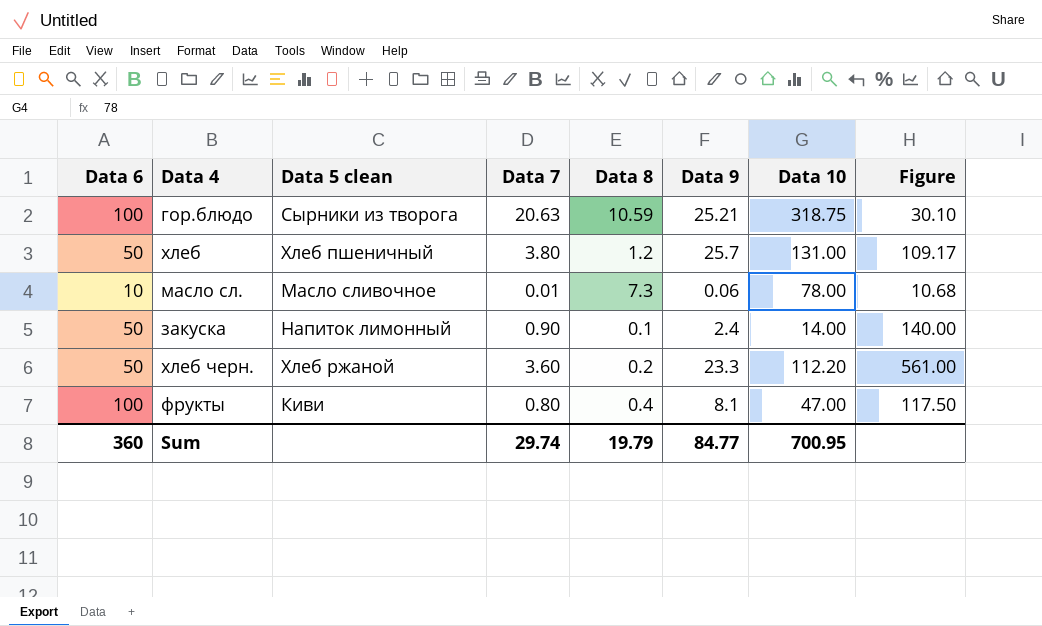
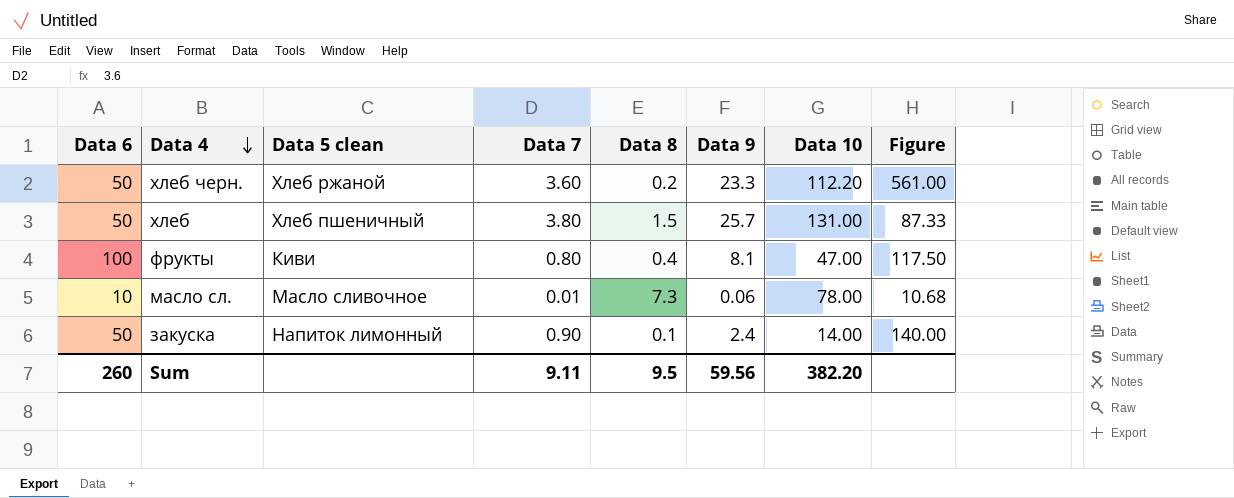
row order: none -> Data 4 descending
row гор.блюдо: 100 | Сырники из творога | 20.63 | 10.59 | 25.21 | 318.75 | 30.10 -> none
хлеб | Data 8: 1.2 -> 1.5
хлеб | Figure: 109.17 -> 87.33
Sum | Data 6: 360 -> 260
Sum | Data 7: 29.74 -> 9.11
Sum | Data 8: 19.79 -> 9.5
Sum | Data 9: 84.77 -> 59.56
Sum | Data 10: 700.95 -> 382.20

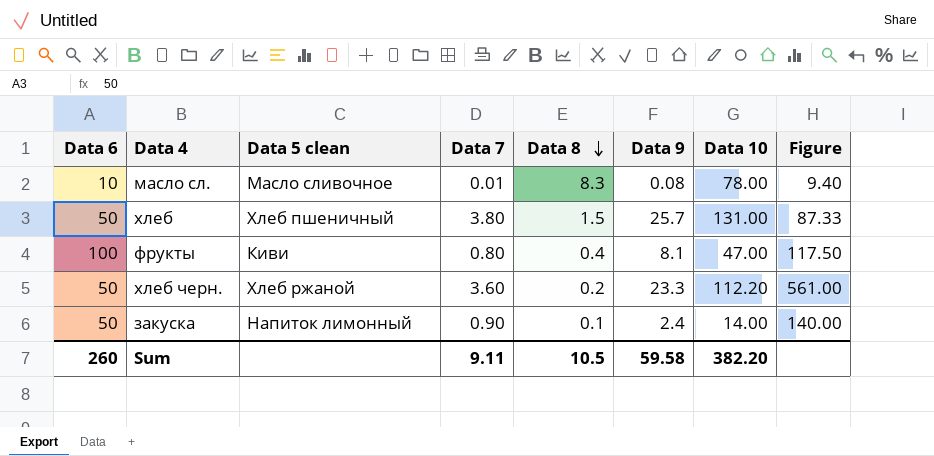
row order: Data 4 descending -> Data 8 descending
масло сл. | Data 8: 7.3 -> 8.3
масло сл. | Data 9: 0.06 -> 0.08
масло сл. | Figure: 10.68 -> 9.40
Sum | Data 8: 9.5 -> 10.5
Sum | Data 9: 59.56 -> 59.58

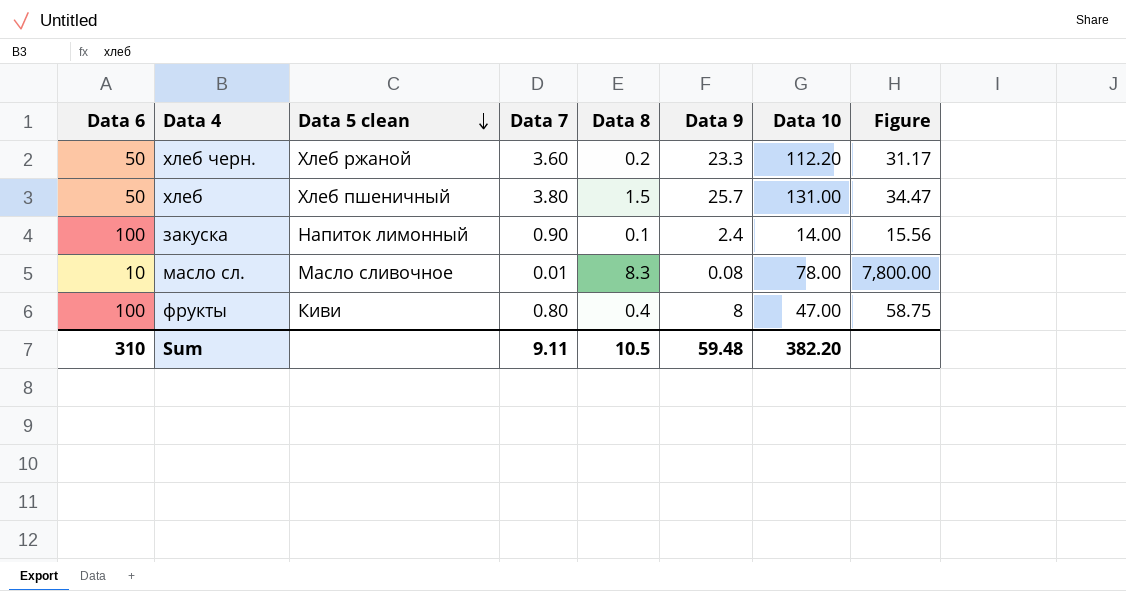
row order: Data 8 descending -> Data 5 clean descending
column Figure | formula: [Data 10] / [Data 8] -> [Data 10] / [Data 7]
закуска | Data 6: 50 -> 100
фрукты | Data 9: 8.1 -> 8
Sum | Data 6: 260 -> 310
Sum | Data 9: 59.58 -> 59.48

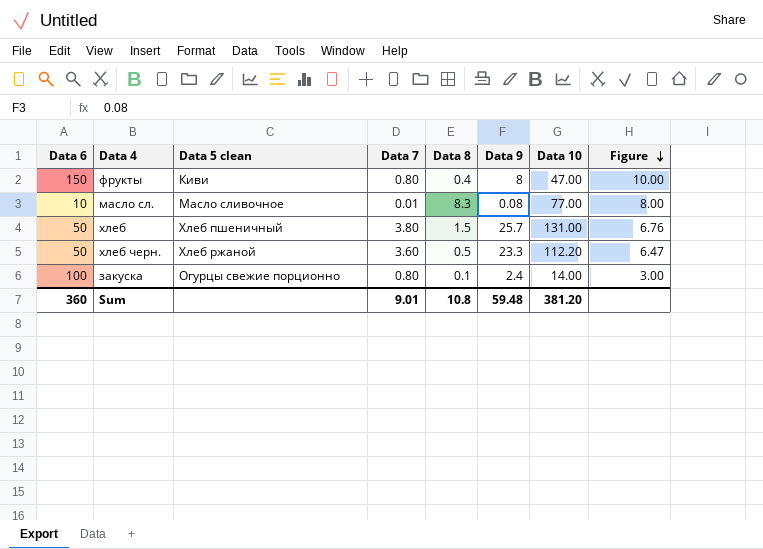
row order: Data 5 clean descending -> Figure descending
column Figure | formula: [Data 10] / [Data 7] -> [Data 9] / [Data 7]
фрукты | Data 6: 100 -> 150
масло сл. | Data 10: 78.00 -> 77.00
хлеб черн. | Data 8: 0.2 -> 0.5
закуска | Data 5 clean: Напиток лимонный -> Огурцы свежие порционно
закуска | Data 7: 0.90 -> 0.80
Sum | Data 6: 310 -> 360
Sum | Data 7: 9.11 -> 9.01
Sum | Data 8: 10.5 -> 10.8
Sum | Data 10: 382.20 -> 381.20

